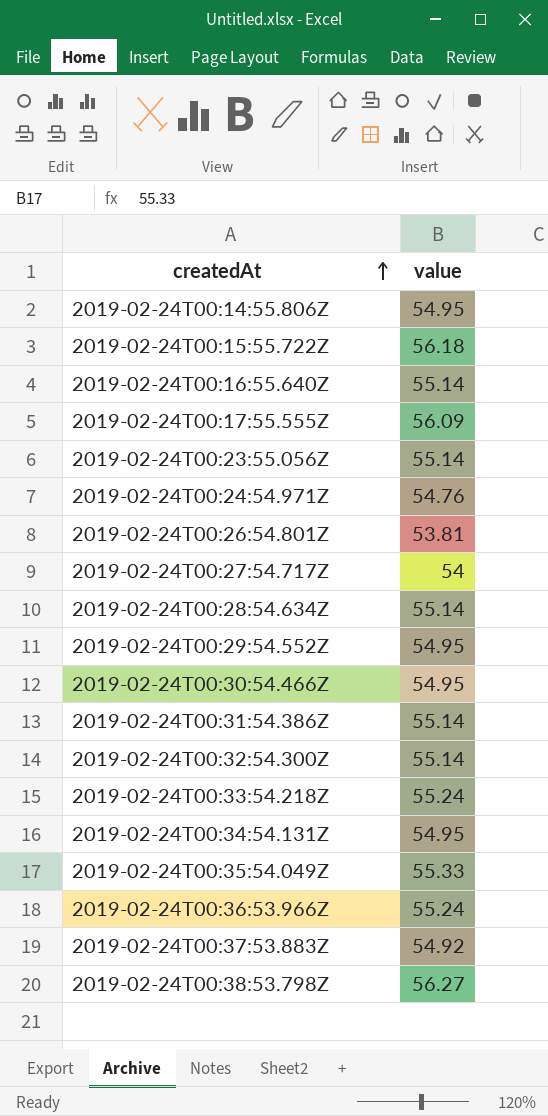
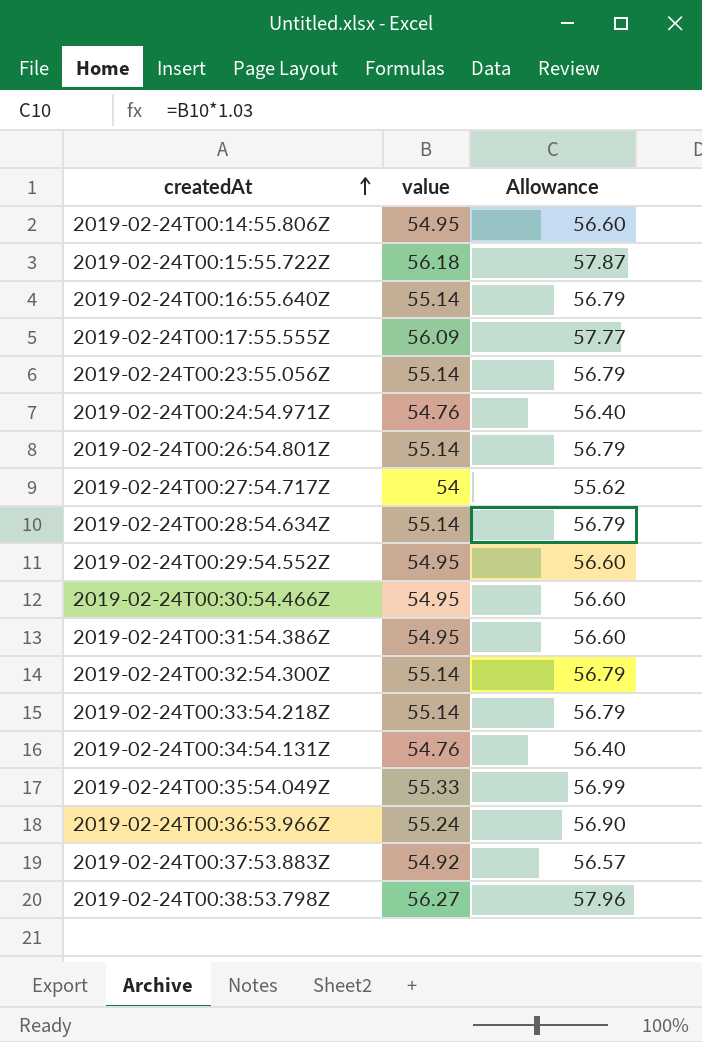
column Allowance | formula: none -> [value] * 1.03
2019-02-24T00:26:54.801Z | value: 53.81 -> 55.14
2019-02-24T00:31:54.386Z | value: 55.14 -> 54.95
2019-02-24T00:33:54.218Z | value: 55.24 -> 55.14
2019-02-24T00:34:54.131Z | value: 54.95 -> 54.76

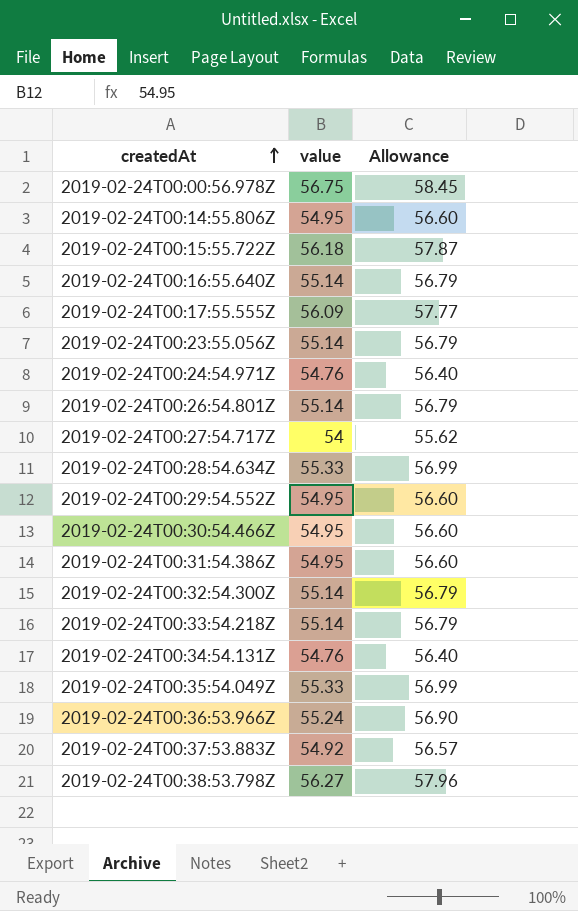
row 2019-02-24T00:00:56.978Z: none -> 56.75 | 58.45
2019-02-24T00:28:54.634Z | value: 55.14 -> 55.33
2019-02-24T00:28:54.634Z | Allowance: 56.79 -> 56.99

